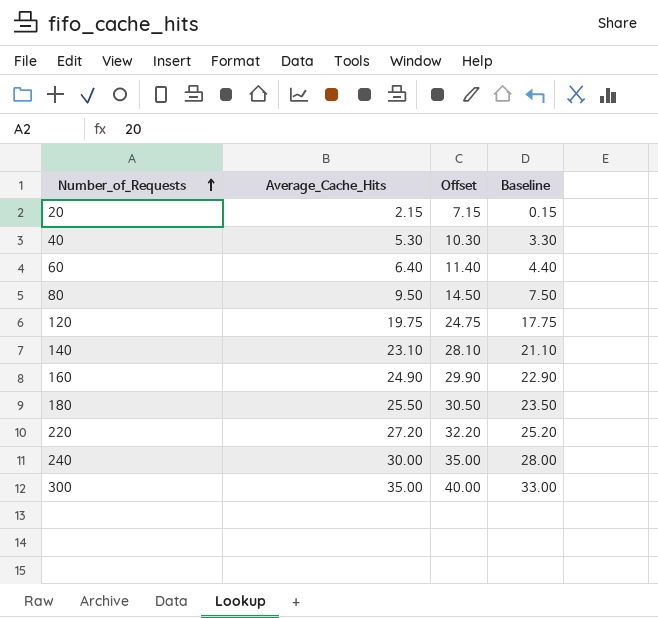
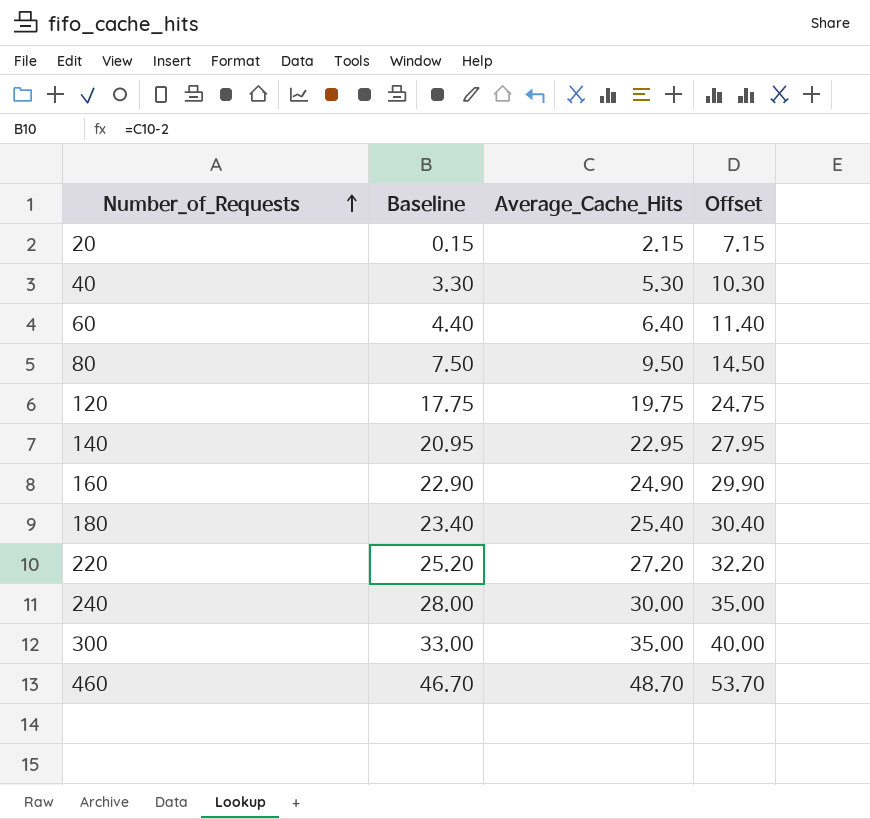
column Baseline | position: 4 -> 2
140 | Baseline: 21.10 -> 20.95
140 | Average_Cache_Hits: 23.10 -> 22.95
140 | Offset: 28.10 -> 27.95
180 | Baseline: 23.50 -> 23.40
180 | Average_Cache_Hits: 25.50 -> 25.40
180 | Offset: 30.50 -> 30.40
row 460: none -> 46.70 | 48.70 | 53.70

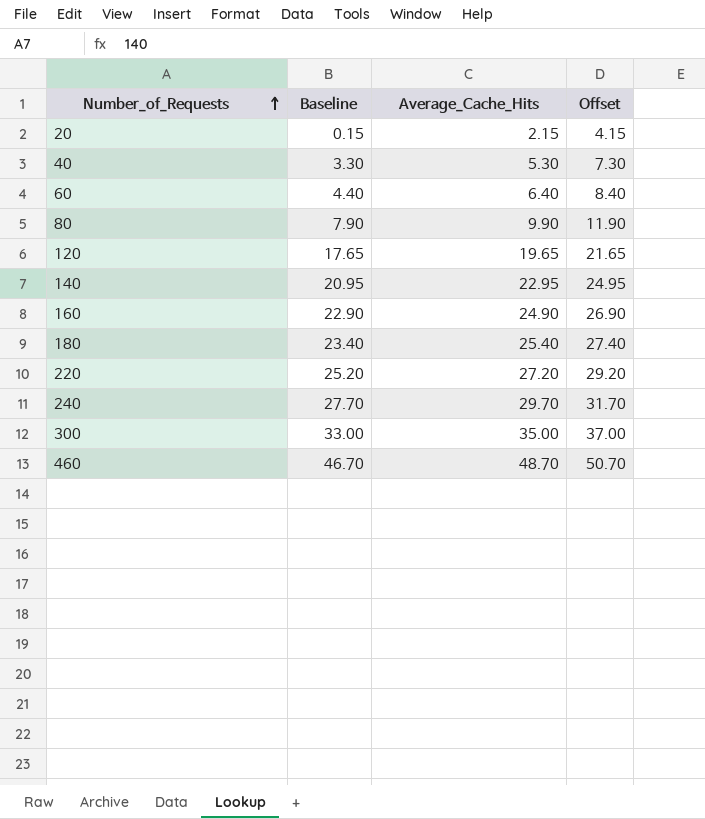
column Offset | formula: [Average_Cache_Hits] + 5 -> [Average_Cache_Hits] + 2
80 | Baseline: 7.50 -> 7.90
80 | Average_Cache_Hits: 9.50 -> 9.90
120 | Baseline: 17.75 -> 17.65
120 | Average_Cache_Hits: 19.75 -> 19.65
240 | Baseline: 28.00 -> 27.70
240 | Average_Cache_Hits: 30.00 -> 29.70

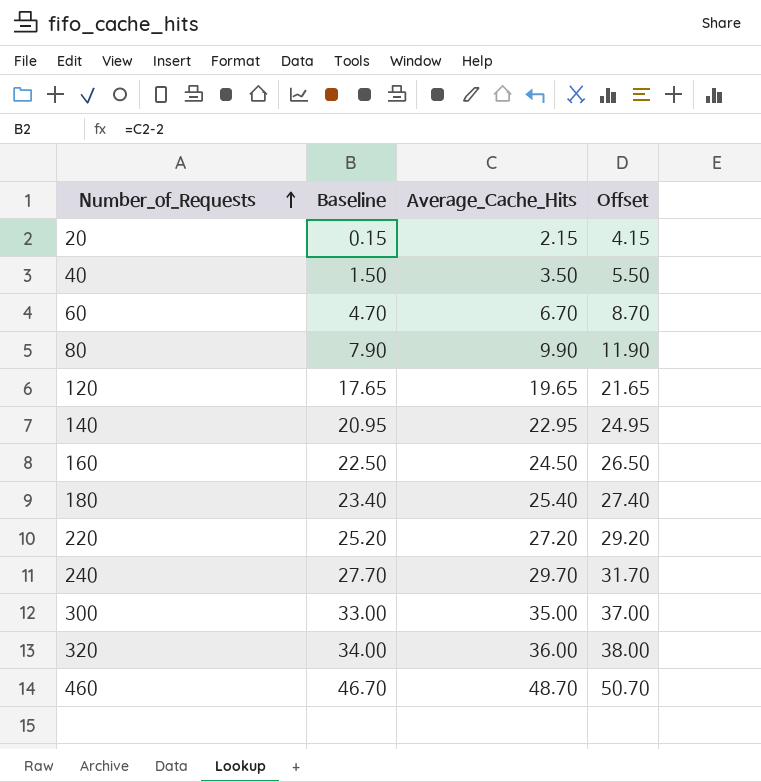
40 | Baseline: 3.30 -> 1.50
40 | Average_Cache_Hits: 5.30 -> 3.50
40 | Offset: 7.30 -> 5.50
60 | Baseline: 4.40 -> 4.70
60 | Average_Cache_Hits: 6.40 -> 6.70
60 | Offset: 8.40 -> 8.70
160 | Baseline: 22.90 -> 22.50
160 | Average_Cache_Hits: 24.90 -> 24.50
160 | Offset: 26.90 -> 26.50
row 320: none -> 34.00 | 36.00 | 38.00

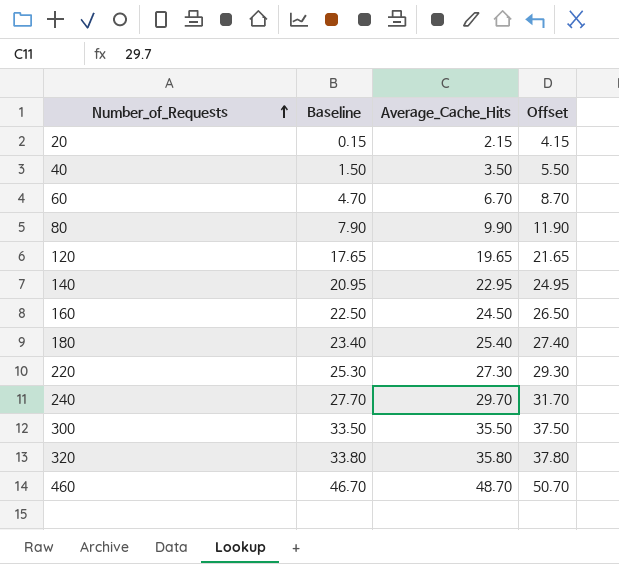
220 | Baseline: 25.20 -> 25.30
220 | Average_Cache_Hits: 27.20 -> 27.30
220 | Offset: 29.20 -> 29.30
300 | Baseline: 33.00 -> 33.50
300 | Average_Cache_Hits: 35.00 -> 35.50
300 | Offset: 37.00 -> 37.50
320 | Baseline: 34.00 -> 33.80
320 | Average_Cache_Hits: 36.00 -> 35.80
320 | Offset: 38.00 -> 37.80

